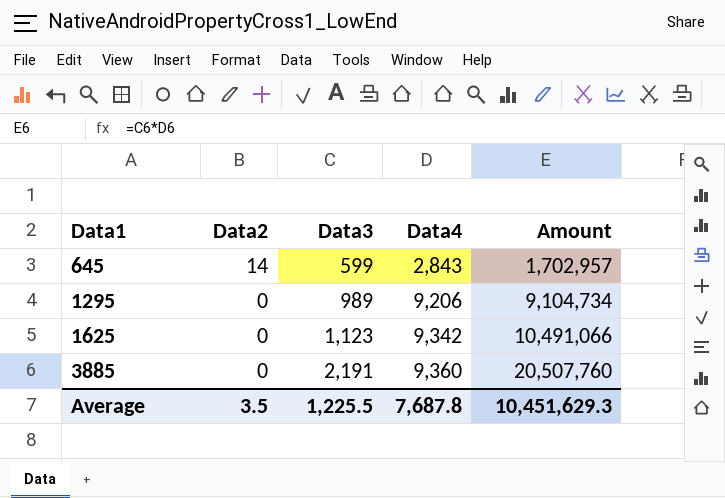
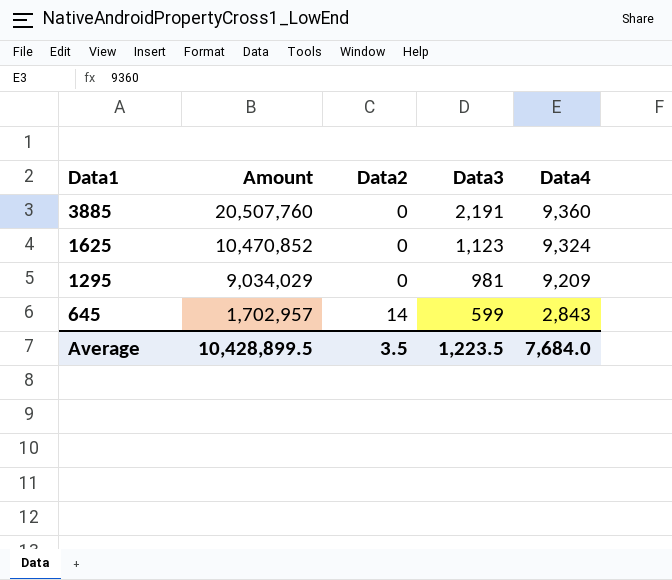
row order: Data1 ascending -> Data1 descending
column Amount | position: 5 -> 2
1625 | Amount: 10,491,066 -> 10,470,852
1625 | Data4: 9,342 -> 9,324
1295 | Amount: 9,104,734 -> 9,034,029
1295 | Data3: 989 -> 981
1295 | Data4: 9,206 -> 9,209
Average | Amount: 10,451,629.3 -> 10,428,899.5
Average | Data3: 1,225.5 -> 1,223.5
Average | Data4: 7,687.8 -> 7,684.0

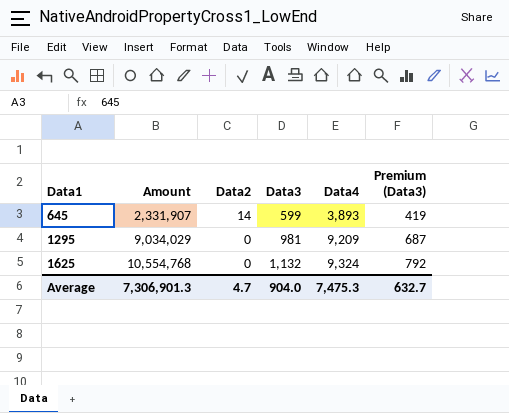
row order: Data1 descending -> Data1 ascending
column Premium (Data3) | formula: none -> [Data3] * 0.7
row 3885: 20,507,760 | 0 | 2,191 | 9,360 -> none
645 | Amount: 1,702,957 -> 2,331,907
645 | Data4: 2,843 -> 3,893
1625 | Amount: 10,470,852 -> 10,554,768
1625 | Data3: 1,123 -> 1,132
Average | Amount: 10,428,899.5 -> 7,306,901.3
Average | Data2: 3.5 -> 4.7
Average | Data3: 1,223.5 -> 904.0
Average | Data4: 7,684.0 -> 7,475.3

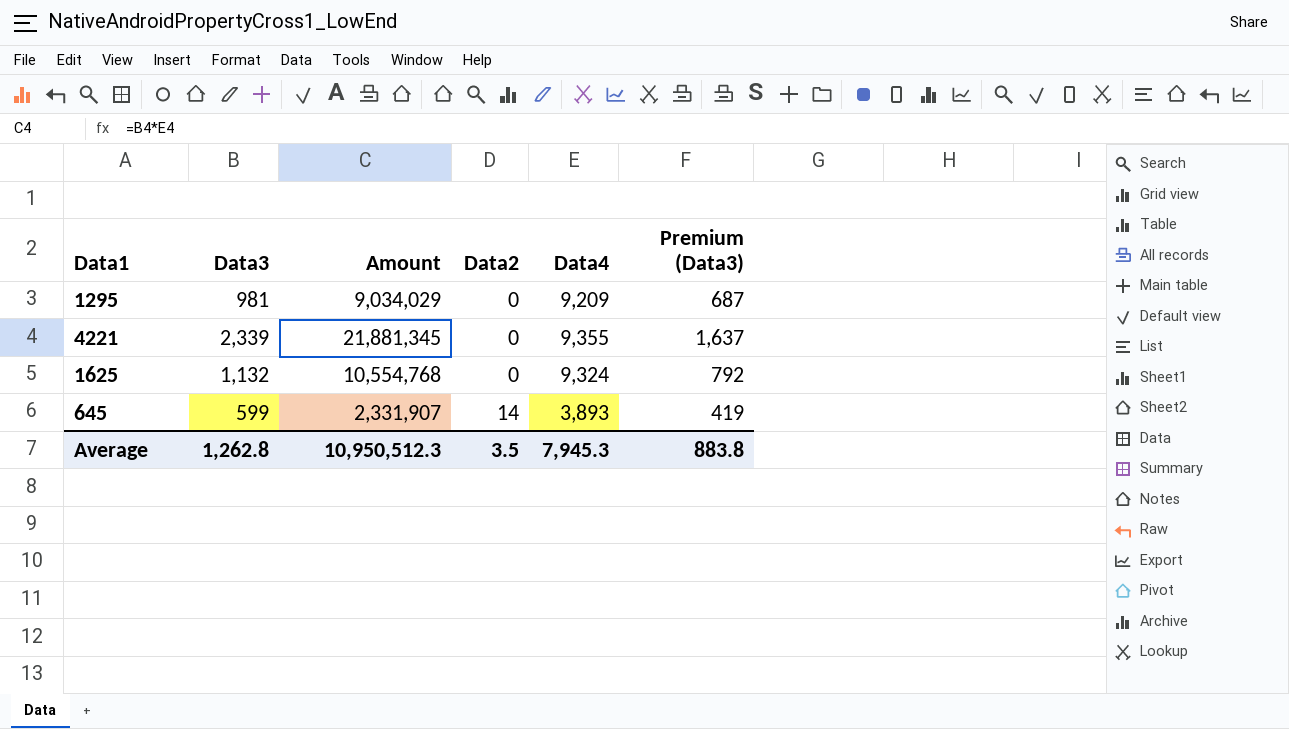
row order: Data1 ascending -> Data2 ascending
column Data3 | position: 4 -> 2
row 4221: none -> 2,339 | 21,881,345 | 0 | 9,355 | 1,637
Average | Data3: 904.0 -> 1,262.8
Average | Amount: 7,306,901.3 -> 10,950,512.3
Average | Data2: 4.7 -> 3.5
Average | Data4: 7,475.3 -> 7,945.3
Average | Premium (Data3): 632.7 -> 883.8

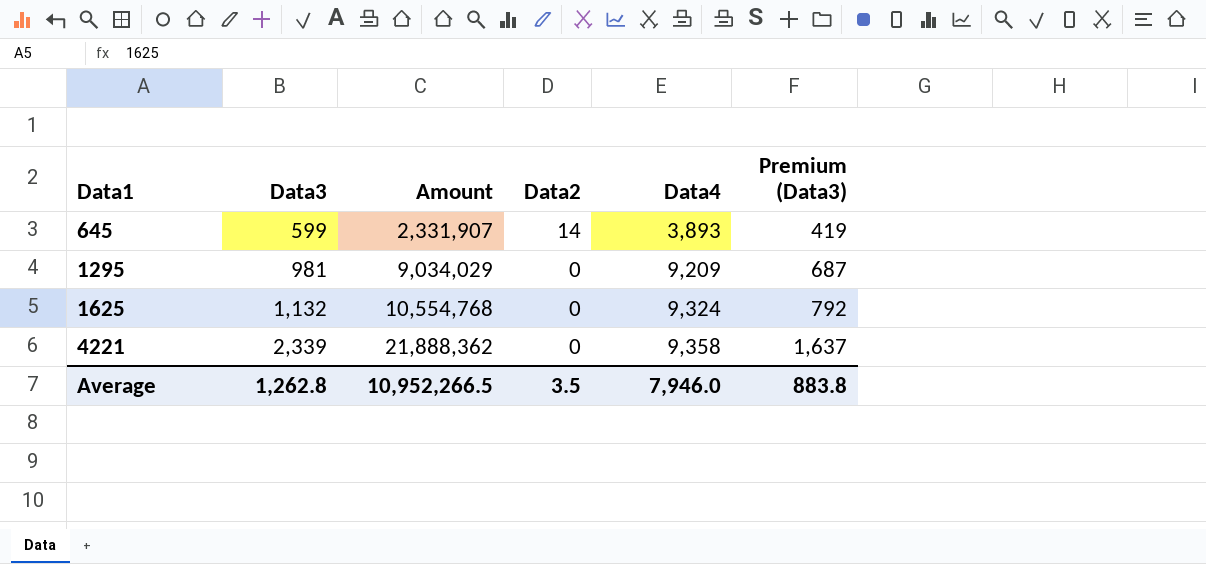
row order: Data2 ascending -> Data1 ascending
4221 | Amount: 21,881,345 -> 21,888,362
4221 | Data4: 9,355 -> 9,358
Average | Amount: 10,950,512.3 -> 10,952,266.5
Average | Data4: 7,945.3 -> 7,946.0

